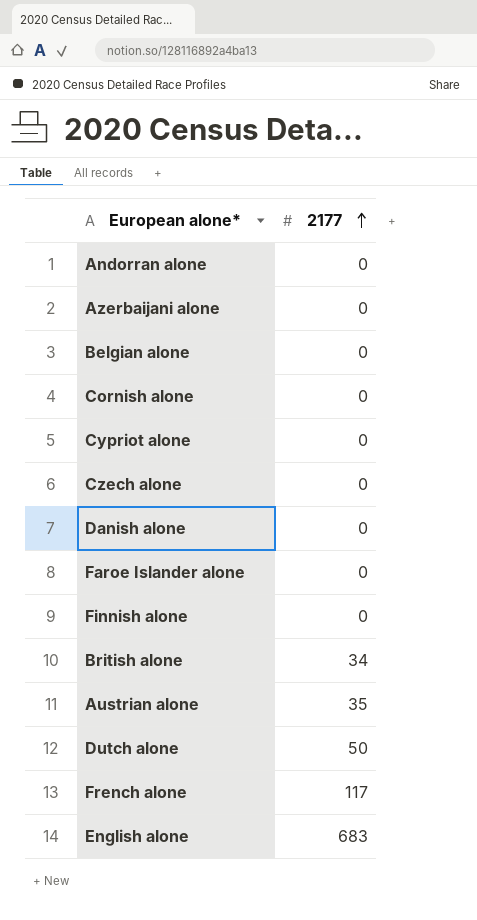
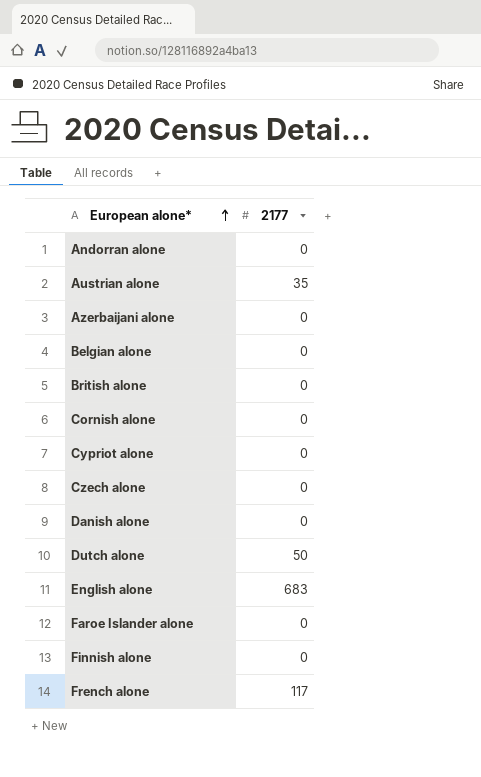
row order: 2177 ascending -> European alone* ascending
British alone | 2177: 34 -> 0

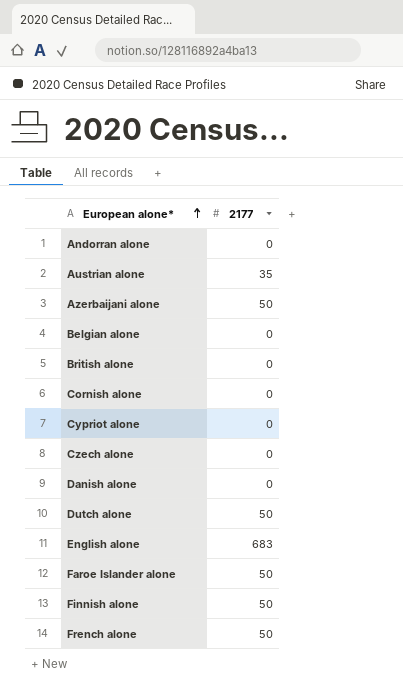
Azerbaijani alone | 2177: 0 -> 50
Faroe Islander alone | 2177: 0 -> 50
Finnish alone | 2177: 0 -> 50
French alone | 2177: 117 -> 50

